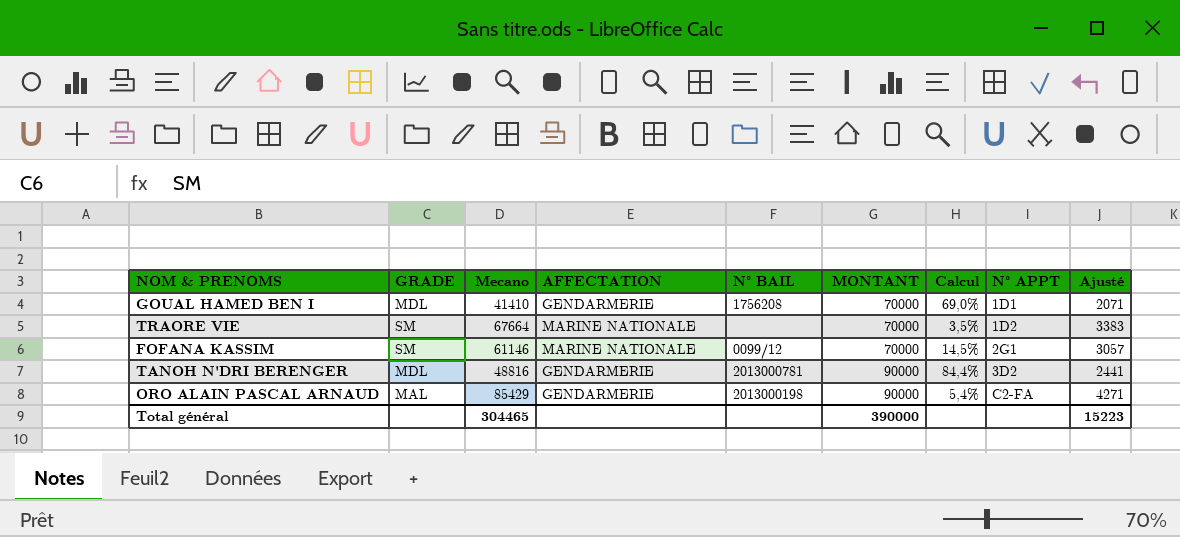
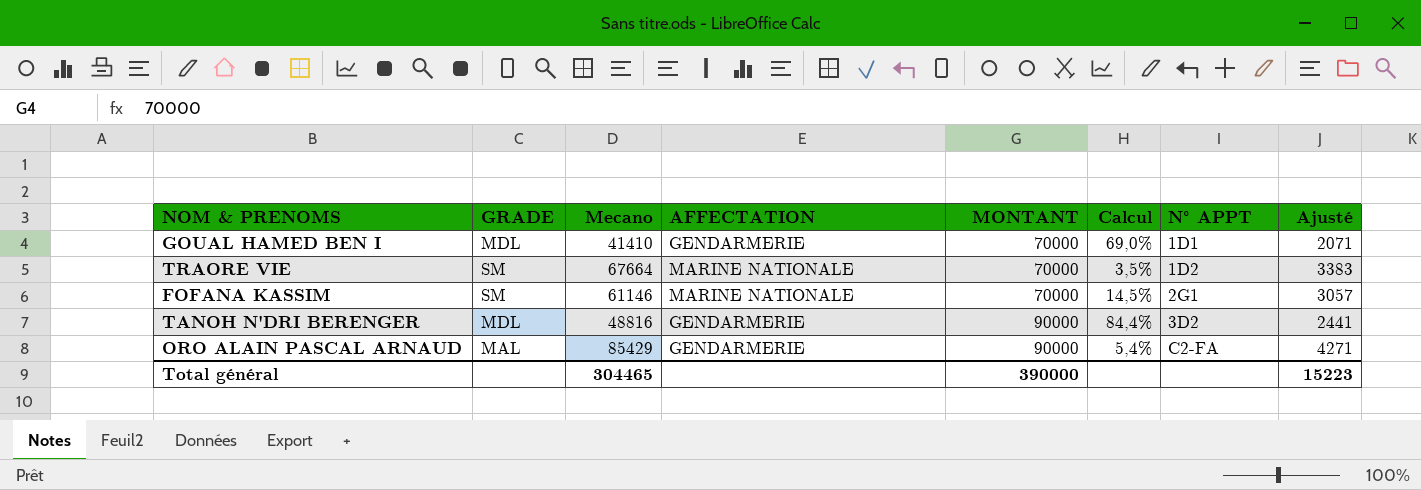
column N° BAIL | position: 5 -> none

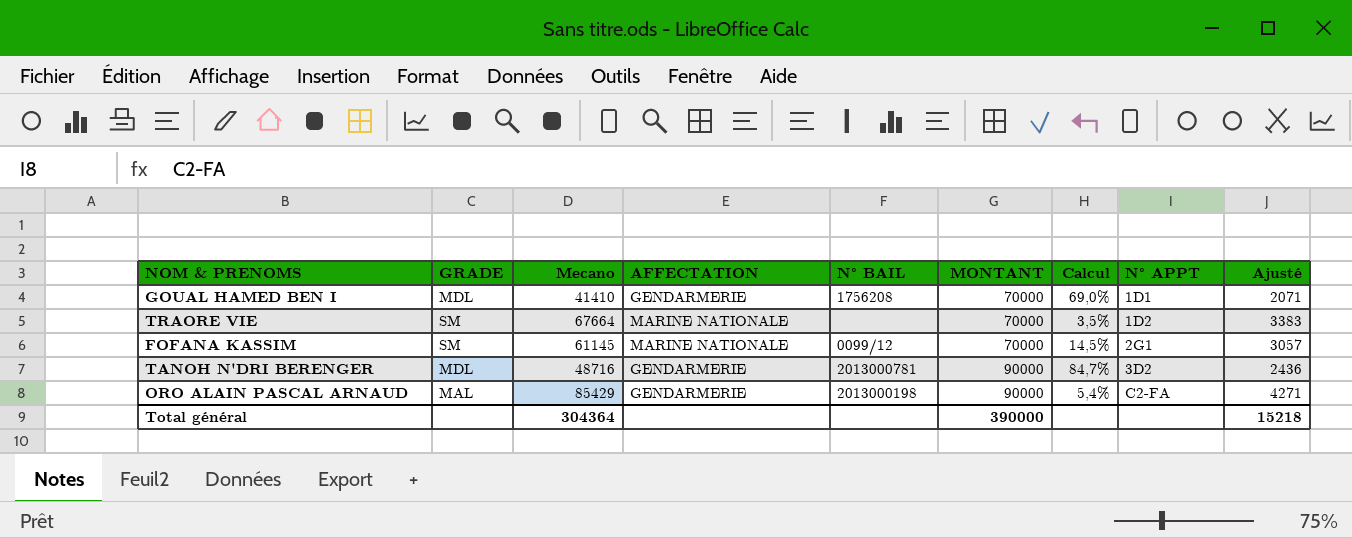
column N° BAIL | position: none -> 5
FOFANA KASSIM | Mecano: 61146 -> 61145
TANOH N'DRI BERENGER | Mecano: 48816 -> 48716
TANOH N'DRI BERENGER | Calcul: 84,4% -> 84,7%
TANOH N'DRI BERENGER | Ajusté: 2441 -> 2436
Total général | Mecano: 304465 -> 304364
Total général | Ajusté: 15223 -> 15218

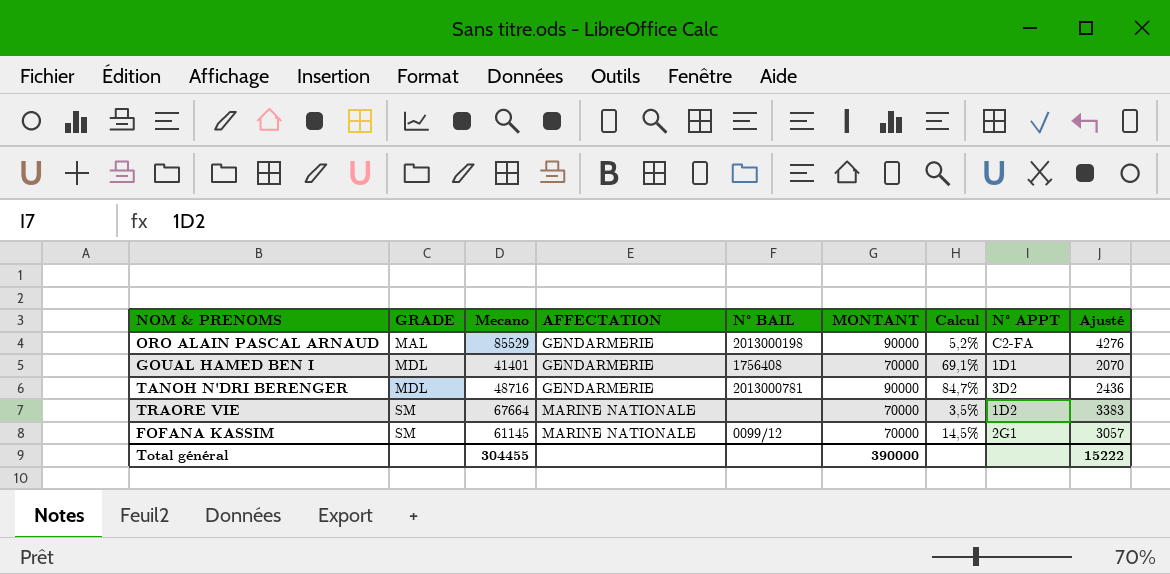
row order: MONTANT ascending -> GRADE ascending
ORO ALAIN PASCAL ARNAUD | Mecano: 85429 -> 85529
ORO ALAIN PASCAL ARNAUD | Calcul: 5,4% -> 5,2%
ORO ALAIN PASCAL ARNAUD | Ajusté: 4271 -> 4276
GOUAL HAMED BEN I | Mecano: 41410 -> 41401
GOUAL HAMED BEN I | N° BAIL: 1756208 -> 1756408
GOUAL HAMED BEN I | Calcul: 69,0% -> 69,1%
GOUAL HAMED BEN I | Ajusté: 2071 -> 2070
Total général | Mecano: 304364 -> 304455
Total général | Ajusté: 15218 -> 15222

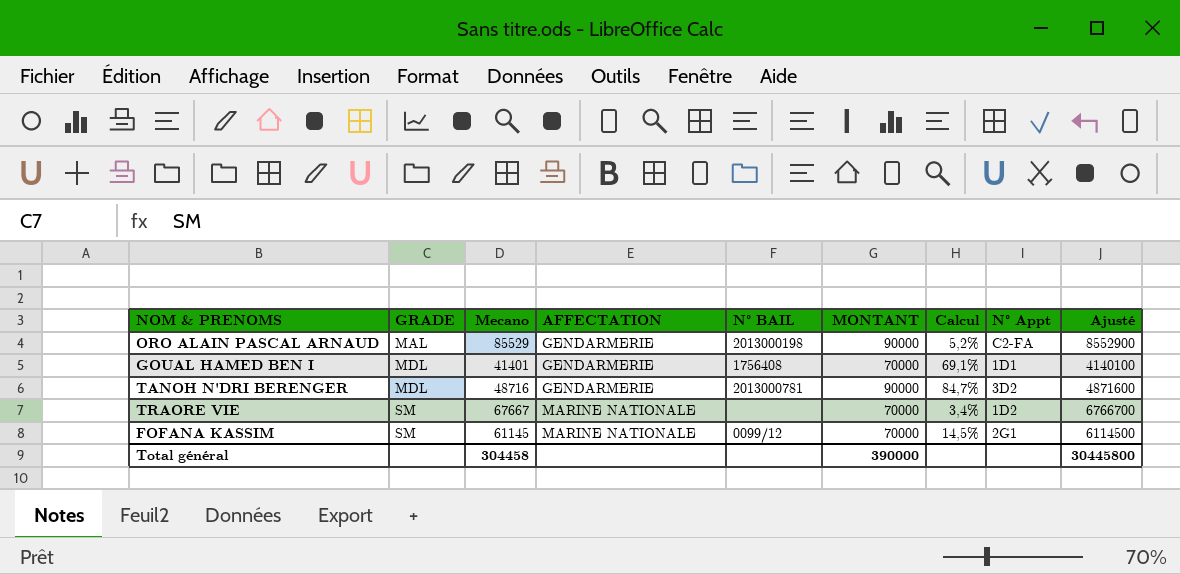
column name: N° APPT -> N° Appt
column Ajusté | formula: [Mecano] * 0,05 -> [Mecano] * 100
TRAORE VIE | Mecano: 67664 -> 67667
TRAORE VIE | Calcul: 3,5% -> 3,4%
Total général | Mecano: 304455 -> 304458
Total général | Ajusté: 15222 -> 30445800

